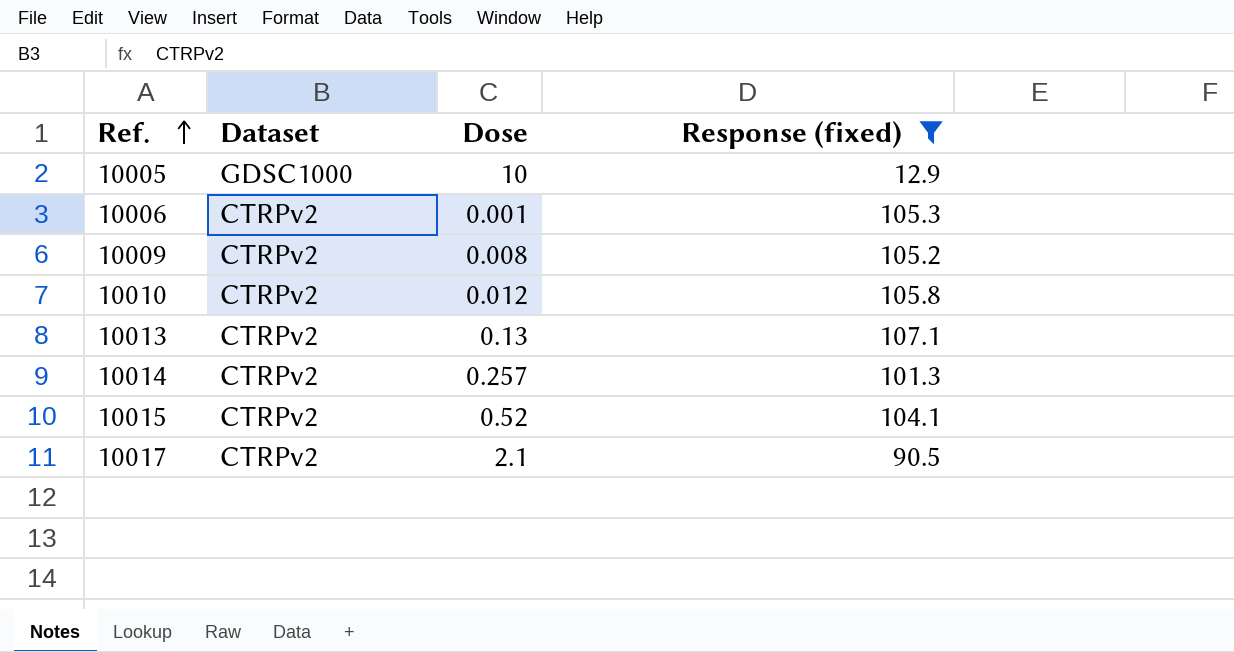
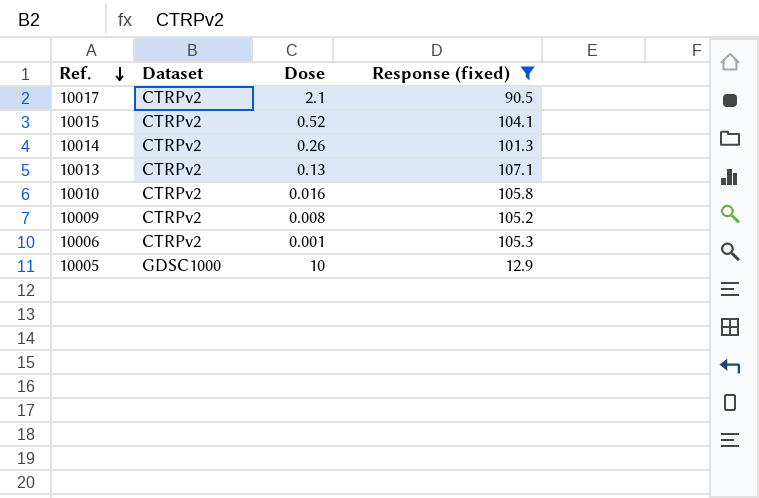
row order: Ref. ascending -> Ref. descending
10014 | Dose: 0.257 -> 0.26
10010 | Dose: 0.012 -> 0.016

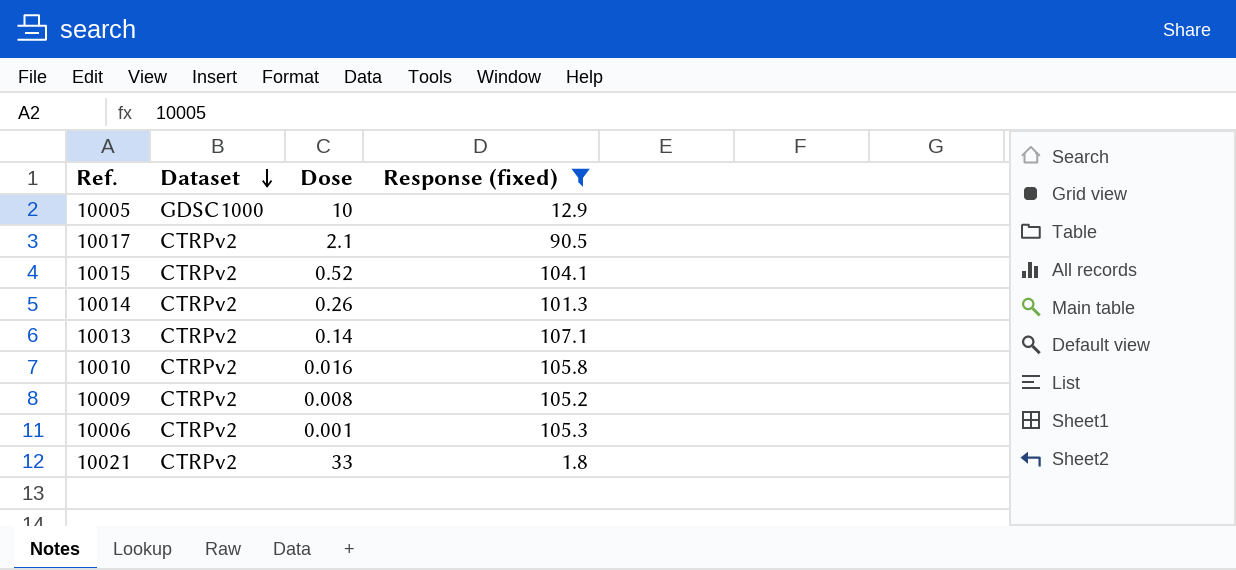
row order: Ref. descending -> Dataset descending
10013 | Dose: 0.13 -> 0.14
row 10021: none -> CTRPv2 | 33 | 1.8

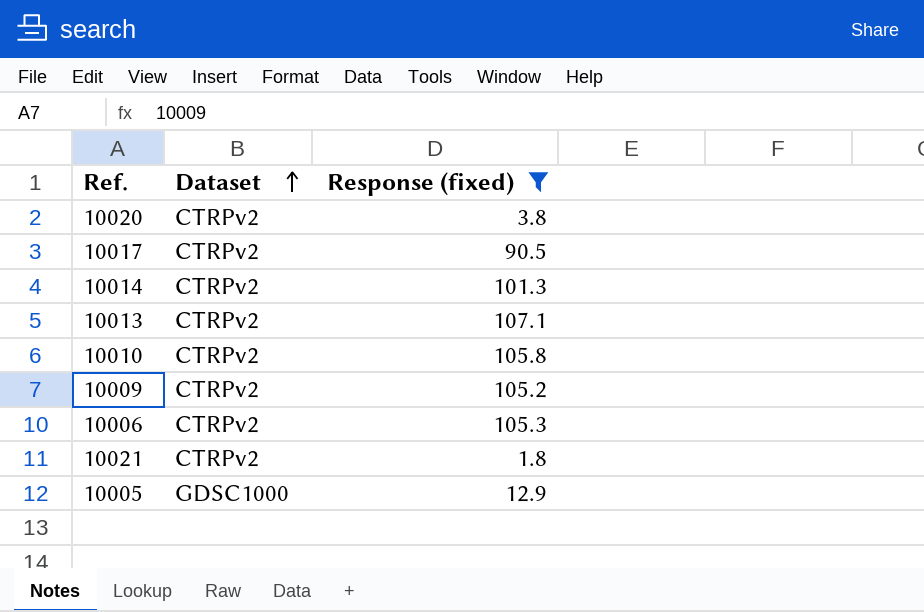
row order: Dataset descending -> Dataset ascending
column Dose | position: 3 -> none
row 10015: CTRPv2 | 0.52 | 104.1 -> none
row 10020: none -> CTRPv2 | 3.8

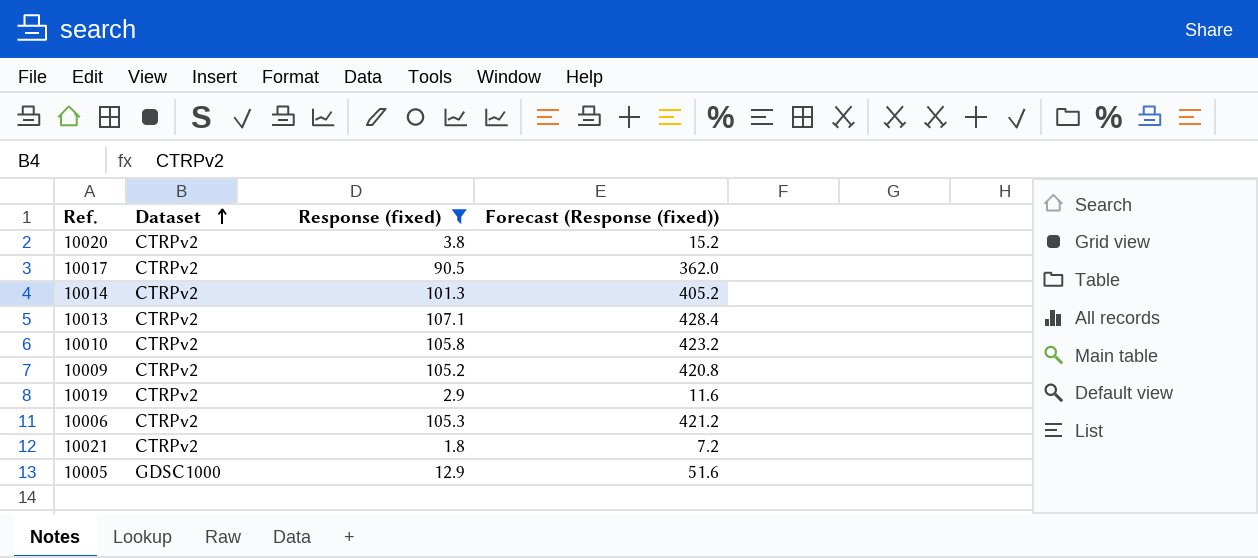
column Forecast (Response (fixed)) | formula: none -> [Response (fixed)] * 4
row 10019: none -> CTRPv2 | 2.9 | 11.6

